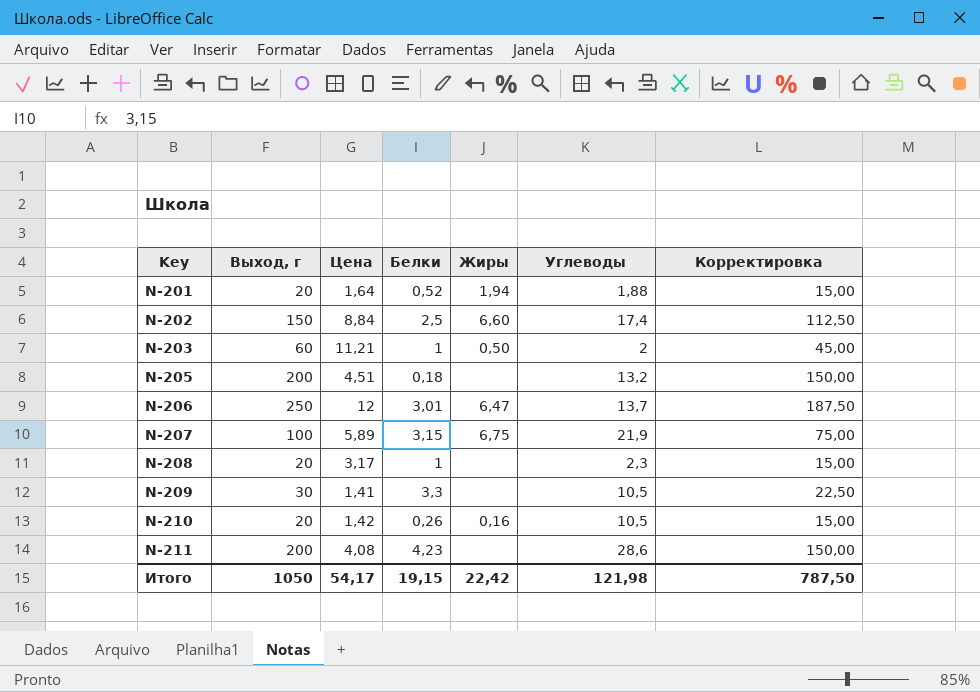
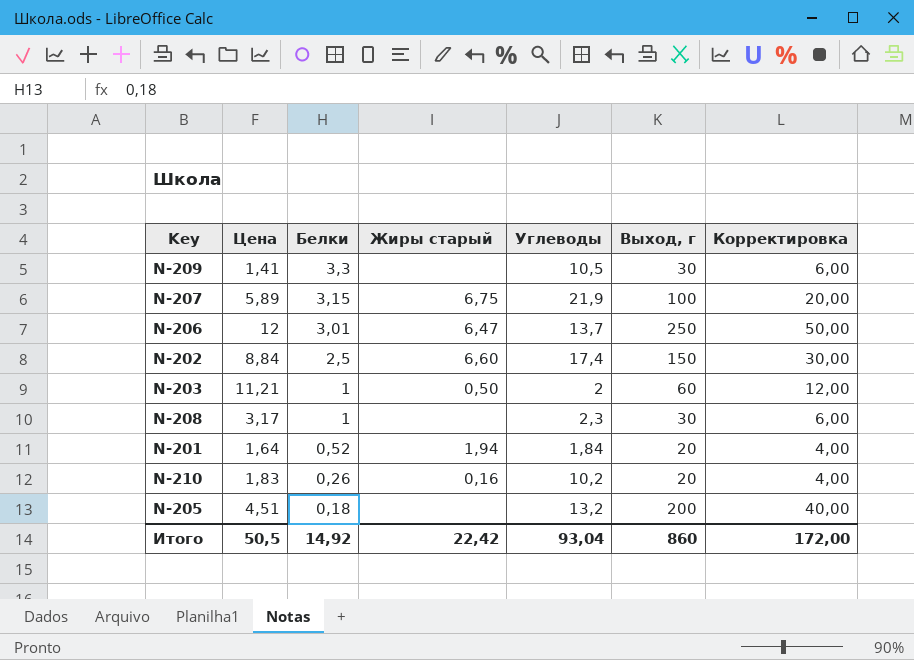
row order: Key ascending -> Белки descending
column name: Жиры -> Жиры старый
column Выход, г | position: 2 -> 6
column Корректировка | formula: [Выход, г] * 0,75 -> [Выход, г] * 0,2
row N-211: 200 | 4,08 | 4,23 | none | 28,6 | 150,00 -> none
N-208 | Выход, г: 20 -> 30
N-201 | Углеводы: 1,88 -> 1,84
N-210 | Цена: 1,42 -> 1,83
N-210 | Углеводы: 10,5 -> 10,2
Итого | Цена: 54,17 -> 50,5
Итого | Белки: 19,15 -> 14,92
Итого | Углеводы: 121,98 -> 93,04
Итого | Выход, г: 1050 -> 860
Итого | Корректировка: 787,50 -> 172,00

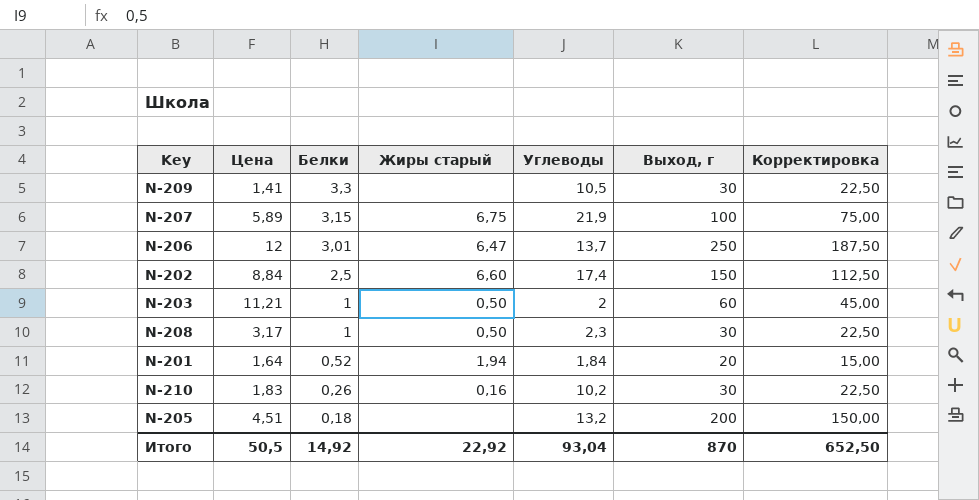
column Корректировка | formula: [Выход, г] * 0,2 -> [Выход, г] * 0,75
N-208 | Жиры старый: none -> 0,50
N-210 | Выход, г: 20 -> 30
Итого | Жиры старый: 22,42 -> 22,92
Итого | Выход, г: 860 -> 870
Итого | Корректировка: 172,00 -> 652,50

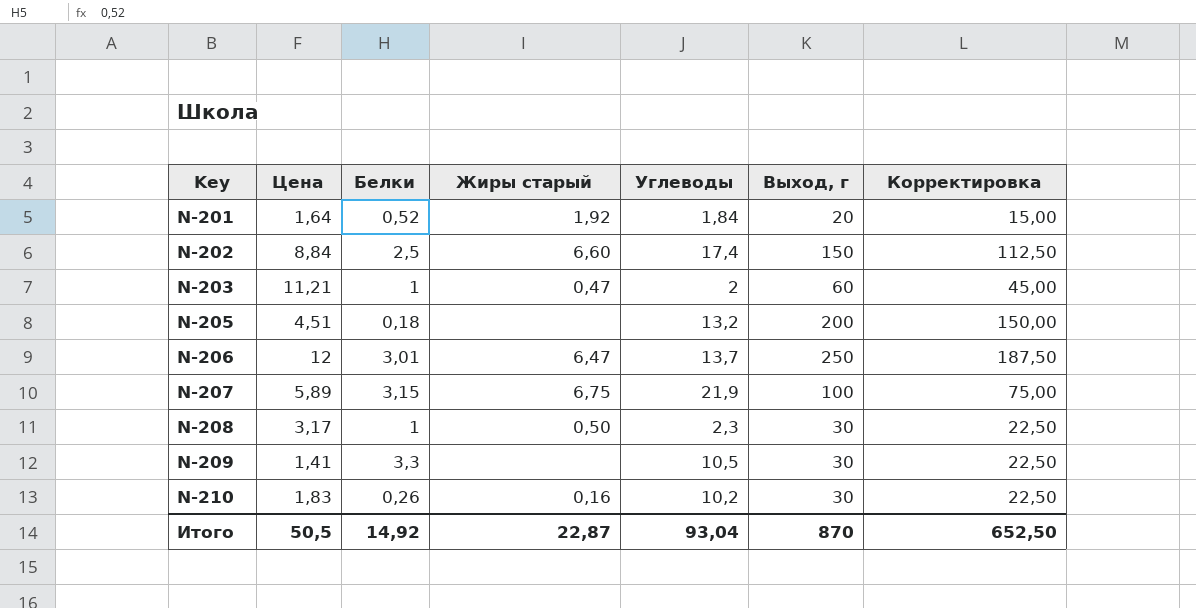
row order: Белки descending -> Key ascending
N-201 | Жиры старый: 1,94 -> 1,92
N-203 | Жиры старый: 0,50 -> 0,47
Итого | Жиры старый: 22,92 -> 22,87

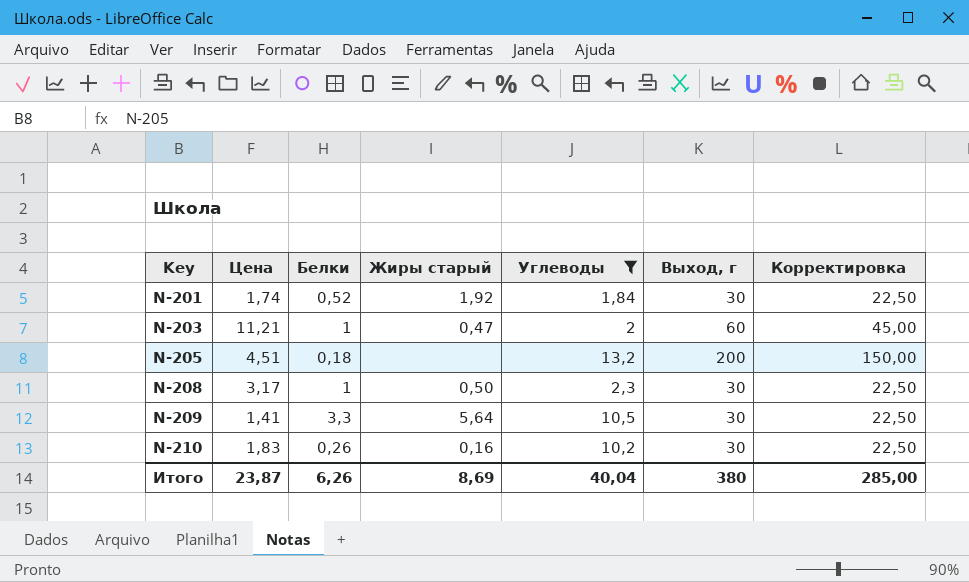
filter: none -> Углеводы <= 13,2
N-201 | Цена: 1,64 -> 1,74
N-201 | Выход, г: 20 -> 30
N-201 | Корректировка: 15,00 -> 22,50
N-209 | Жиры старый: none -> 5,64
Итого | Цена: 50,5 -> 23,87
Итого | Белки: 14,92 -> 6,26
Итого | Жиры старый: 22,87 -> 8,69
Итого | Углеводы: 93,04 -> 40,04
Итого | Выход, г: 870 -> 380
Итого | Корректировка: 652,50 -> 285,00

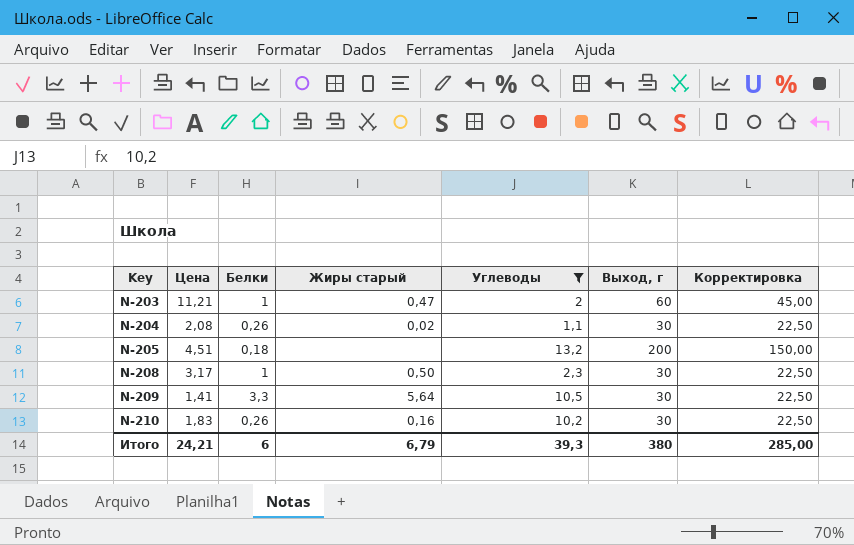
row N-201: 1,74 | 0,52 | 1,92 | 1,84 | 30 | 22,50 -> none
row N-204: none -> 2,08 | 0,26 | 0,02 | 1,1 | 30 | 22,50
Итого | Цена: 23,87 -> 24,21
Итого | Белки: 6,26 -> 6
Итого | Жиры старый: 8,69 -> 6,79
Итого | Углеводы: 40,04 -> 39,3

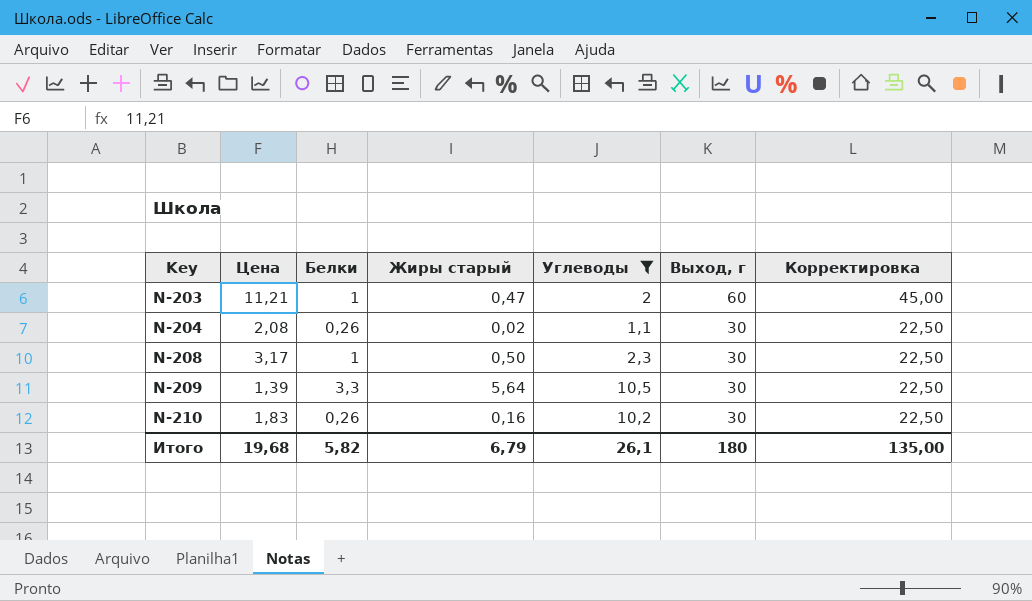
row N-205: 4,51 | 0,18 | none | 13,2 | 200 | 150,00 -> none
N-209 | Цена: 1,41 -> 1,39
Итого | Цена: 24,21 -> 19,68
Итого | Белки: 6 -> 5,82
Итого | Углеводы: 39,3 -> 26,1
Итого | Выход, г: 380 -> 180
Итого | Корректировка: 285,00 -> 135,00

